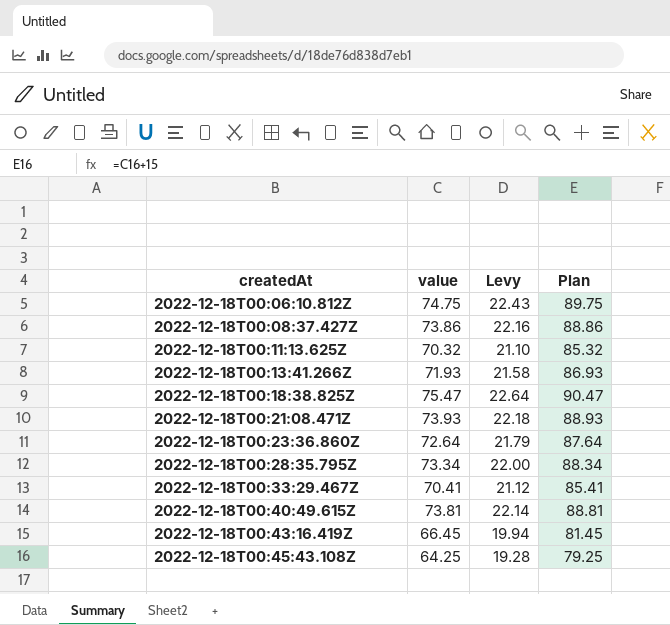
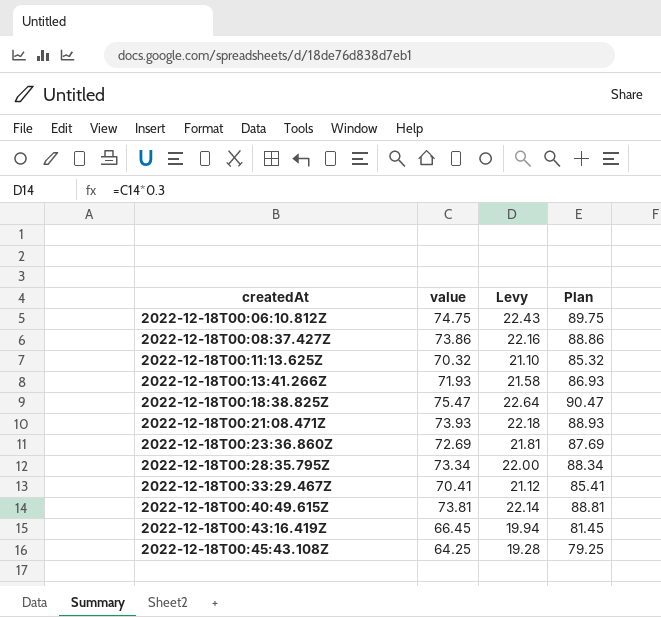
2022-12-18T00:23:36.860Z | value: 72.64 -> 72.69
2022-12-18T00:23:36.860Z | Levy: 21.79 -> 21.81
2022-12-18T00:23:36.860Z | Plan: 87.64 -> 87.69

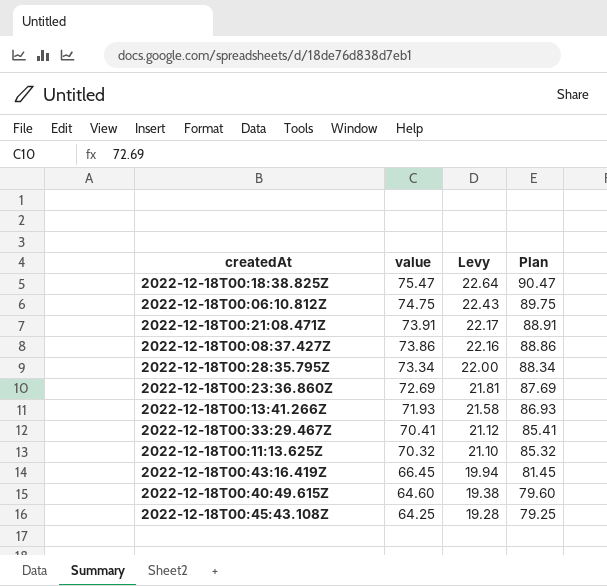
row order: createdAt ascending -> value descending
2022-12-18T00:21:08.471Z | value: 73.93 -> 73.91
2022-12-18T00:21:08.471Z | Levy: 22.18 -> 22.17
2022-12-18T00:21:08.471Z | Plan: 88.93 -> 88.91
2022-12-18T00:40:49.615Z | value: 73.81 -> 64.60
2022-12-18T00:40:49.615Z | Levy: 22.14 -> 19.38
2022-12-18T00:40:49.615Z | Plan: 88.81 -> 79.60

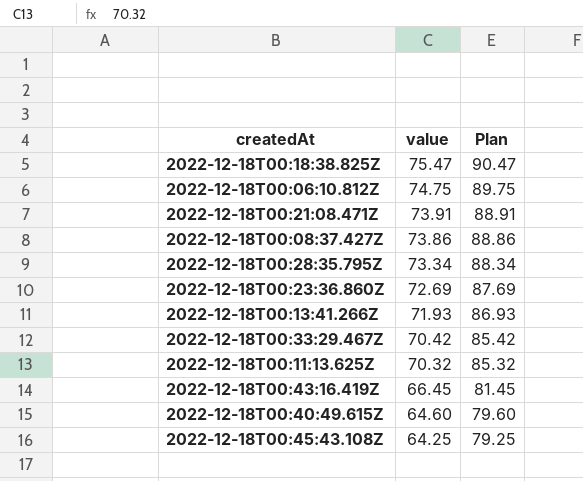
column Levy | formula: [value] * 0.3 -> none
2022-12-18T00:33:29.467Z | value: 70.41 -> 70.42
2022-12-18T00:33:29.467Z | Plan: 85.41 -> 85.42

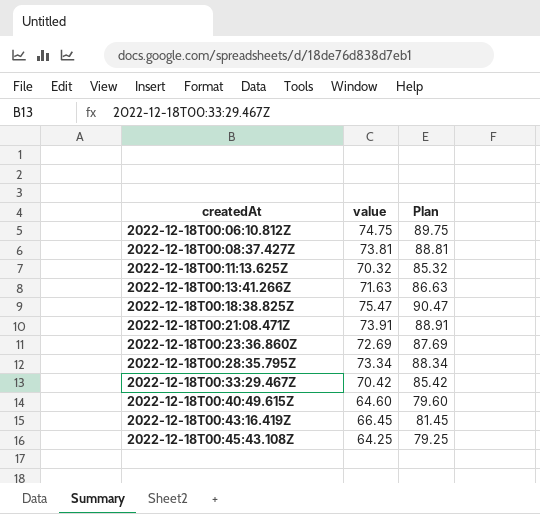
row order: value descending -> createdAt ascending
2022-12-18T00:08:37.427Z | value: 73.86 -> 73.81
2022-12-18T00:08:37.427Z | Plan: 88.86 -> 88.81
2022-12-18T00:13:41.266Z | value: 71.93 -> 71.63
2022-12-18T00:13:41.266Z | Plan: 86.93 -> 86.63

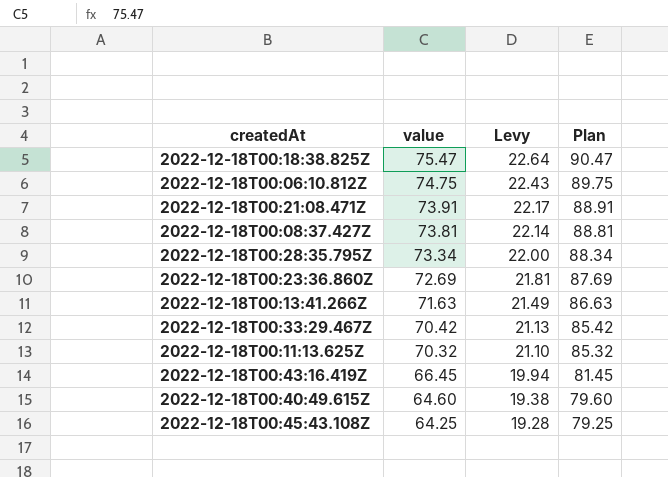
row order: createdAt ascending -> value descending
column Levy | formula: none -> [value] * 0.3

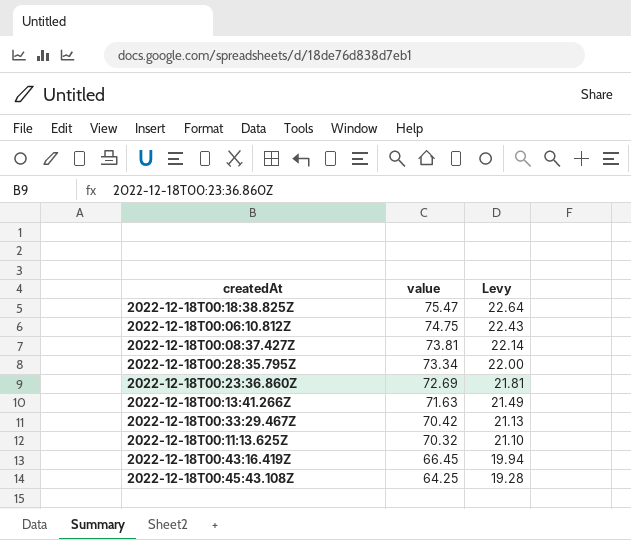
column Plan | formula: [value] + 15 -> none
row 2022-12-18T00:21:08.471Z: 73.91 | 22.17 | 88.91 -> none
row 2022-12-18T00:40:49.615Z: 64.60 | 19.38 | 79.60 -> none

